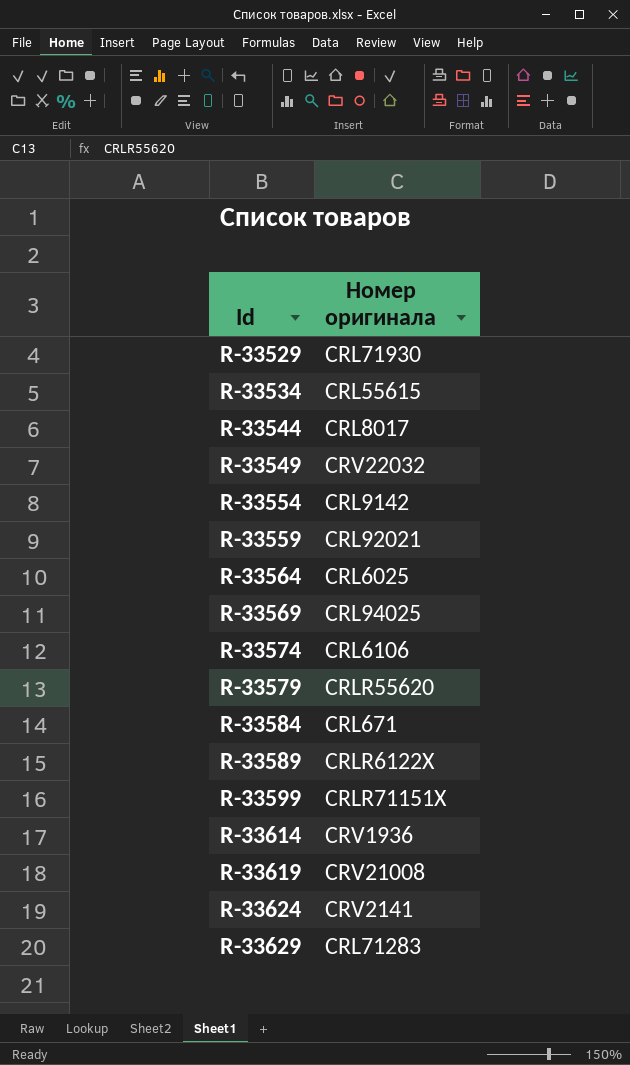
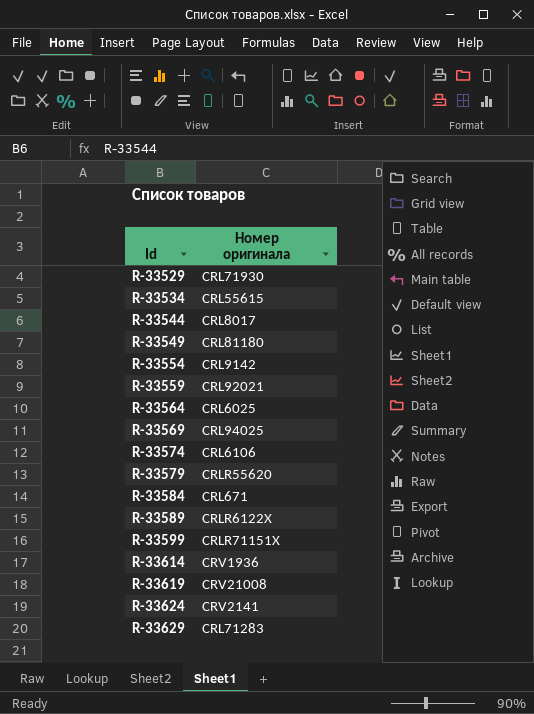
R-33549 | Номер оригинала: CRV22032 -> CRL81180

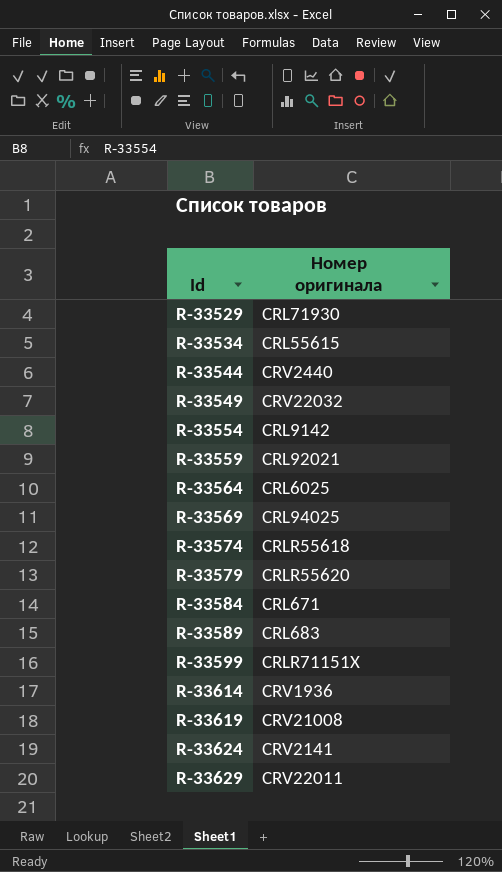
R-33544 | Номер оригинала: CRL8017 -> CRV2440
R-33549 | Номер оригинала: CRL81180 -> CRV22032
R-33574 | Номер оригинала: CRL6106 -> CRLR55618
R-33589 | Номер оригинала: CRLR6122X -> CRL683
R-33629 | Номер оригинала: CRL71283 -> CRV22011

